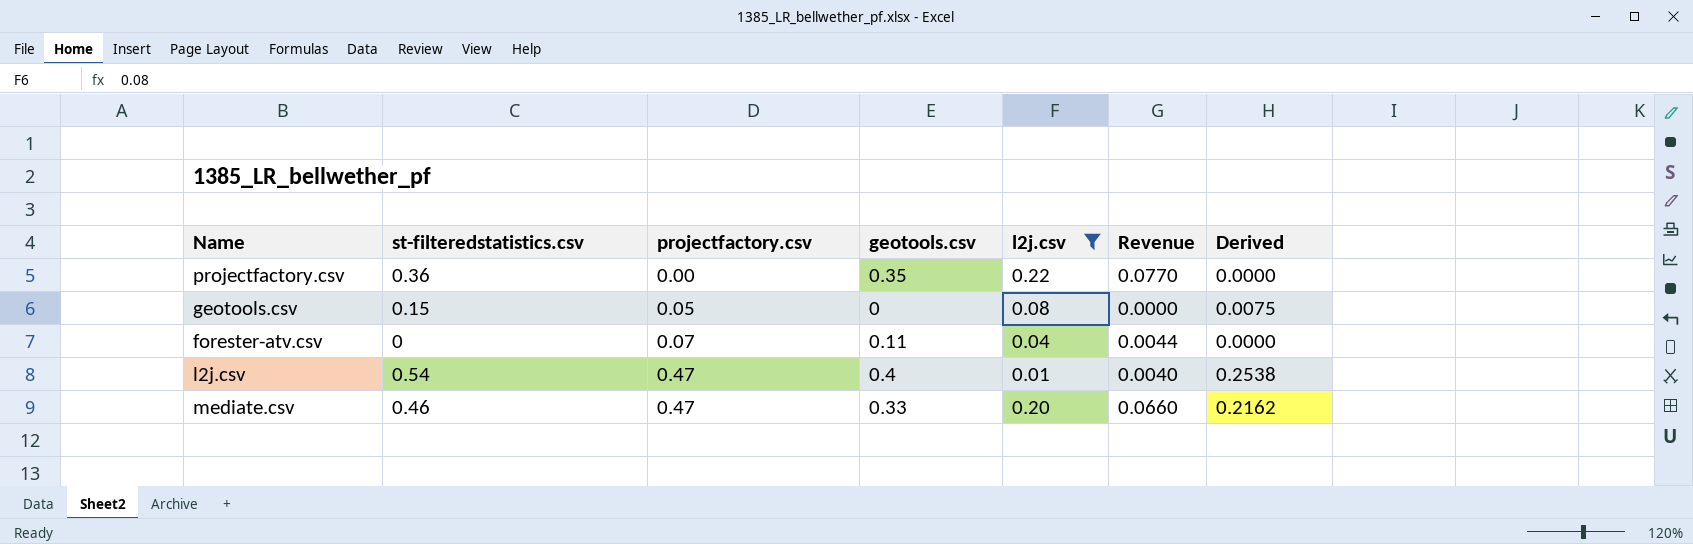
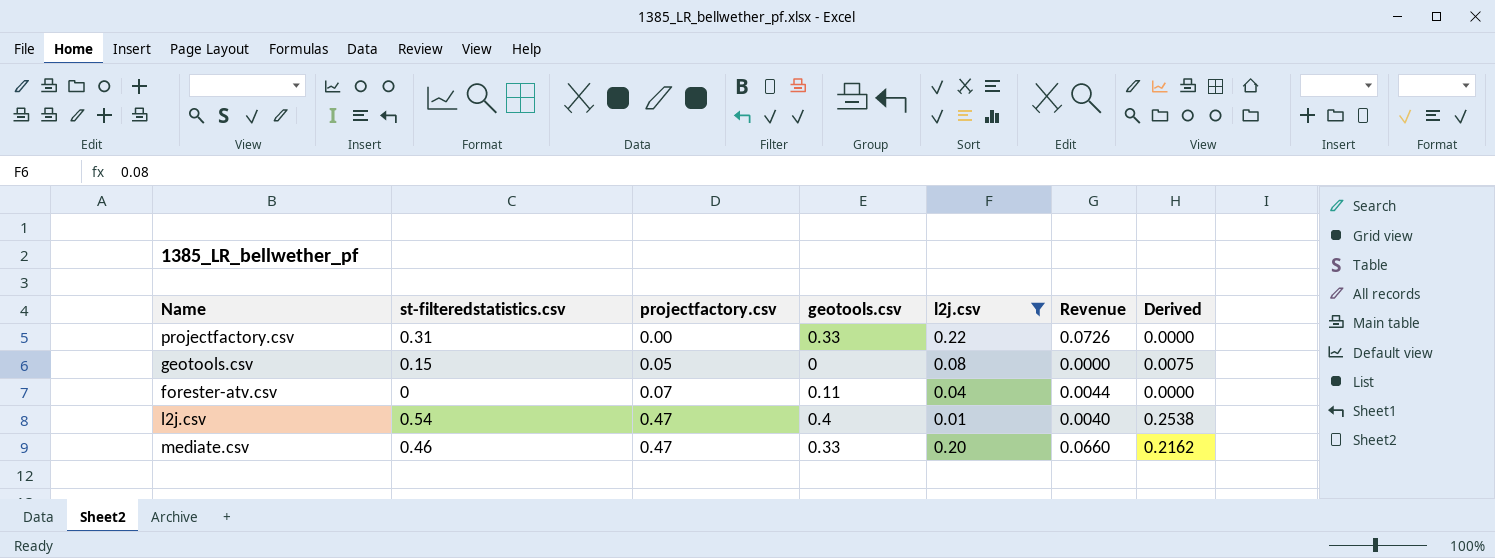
projectfactory.csv | st-filteredstatistics.csv: 0.36 -> 0.31
projectfactory.csv | geotools.csv: 0.35 -> 0.33
projectfactory.csv | Revenue: 0.0770 -> 0.0726

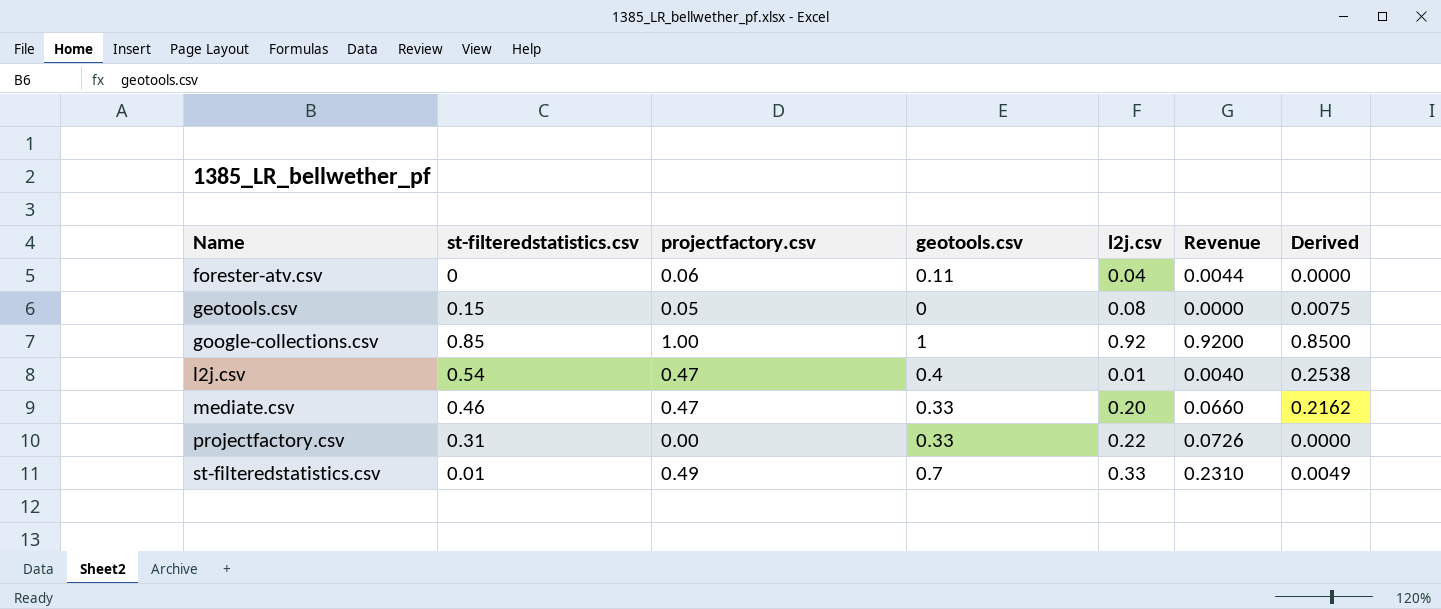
filter: l2j.csv <= 0.22 -> none
row order: projectfactory.csv ascending -> Name ascending
forester-atv.csv | projectfactory.csv: 0.07 -> 0.06

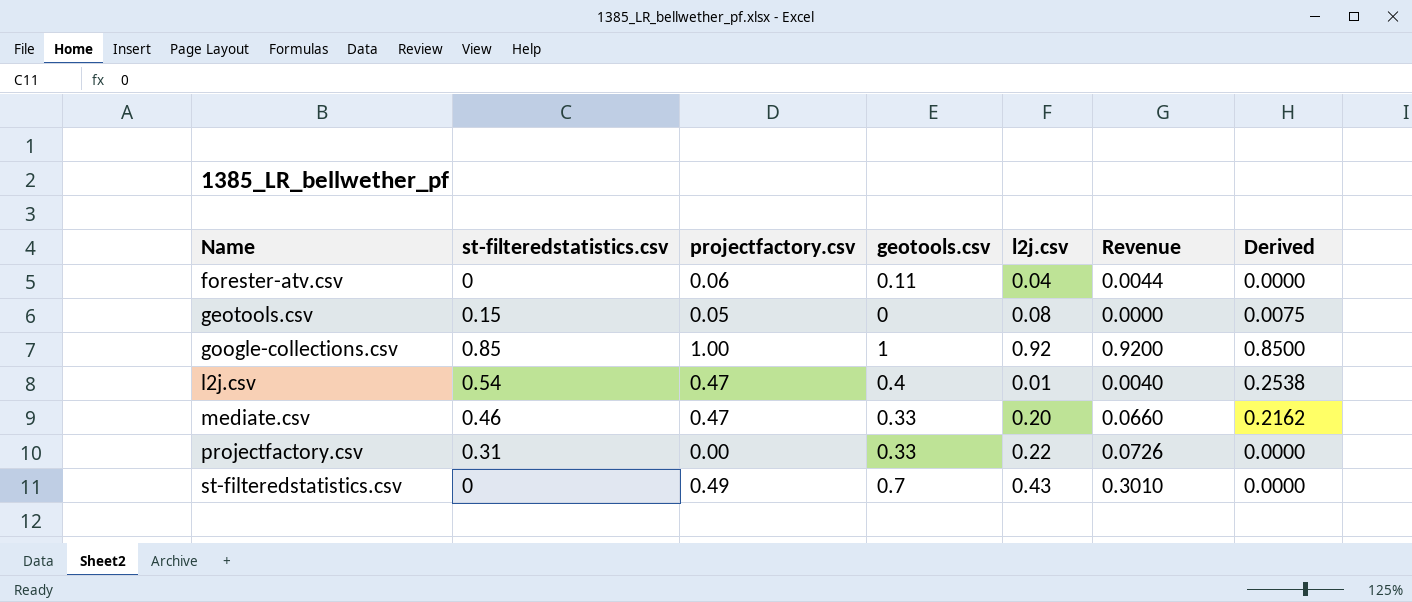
st-filteredstatistics.csv | st-filteredstatistics.csv: 0.01 -> 0
st-filteredstatistics.csv | l2j.csv: 0.33 -> 0.43
st-filteredstatistics.csv | Revenue: 0.2310 -> 0.3010
st-filteredstatistics.csv | Derived: 0.0049 -> 0.0000

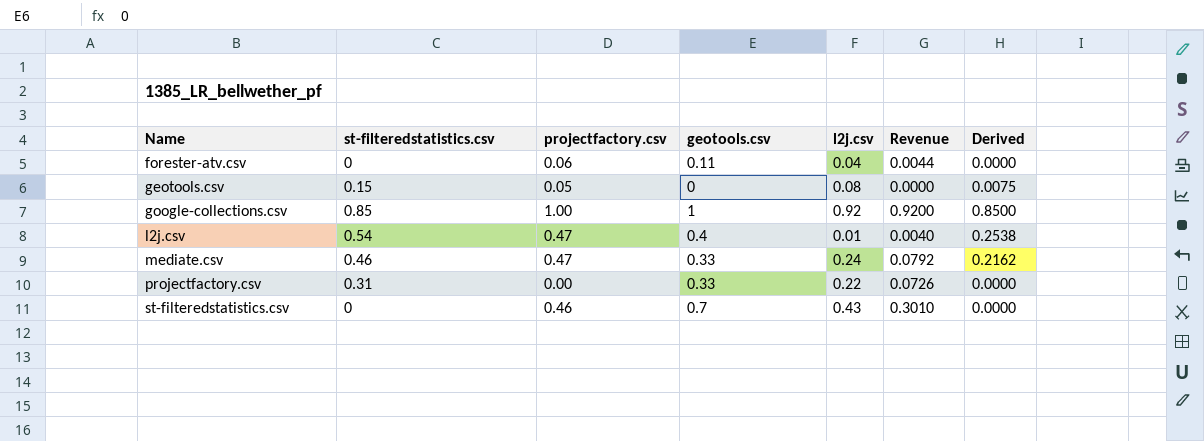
mediate.csv | l2j.csv: 0.20 -> 0.24
mediate.csv | Revenue: 0.0660 -> 0.0792
st-filteredstatistics.csv | projectfactory.csv: 0.49 -> 0.46

